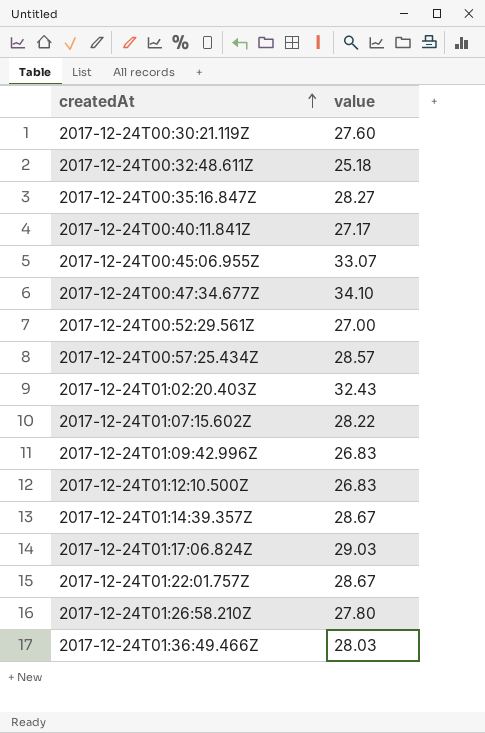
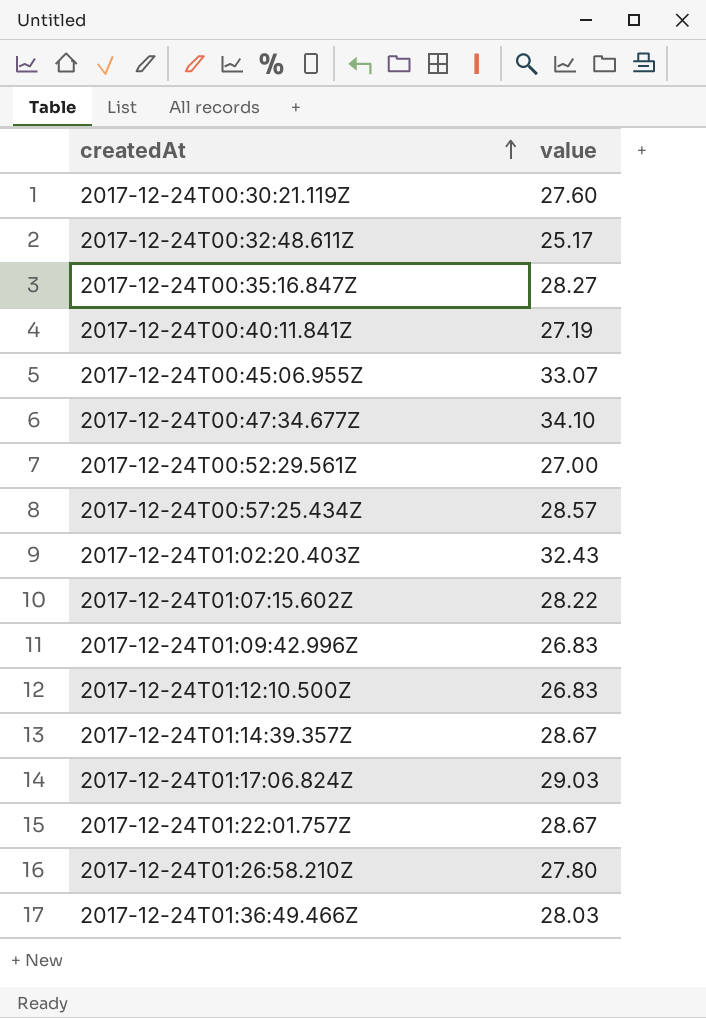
2017-12-24T00:32:48.611Z | value: 25.18 -> 25.17
2017-12-24T00:40:11.841Z | value: 27.17 -> 27.19

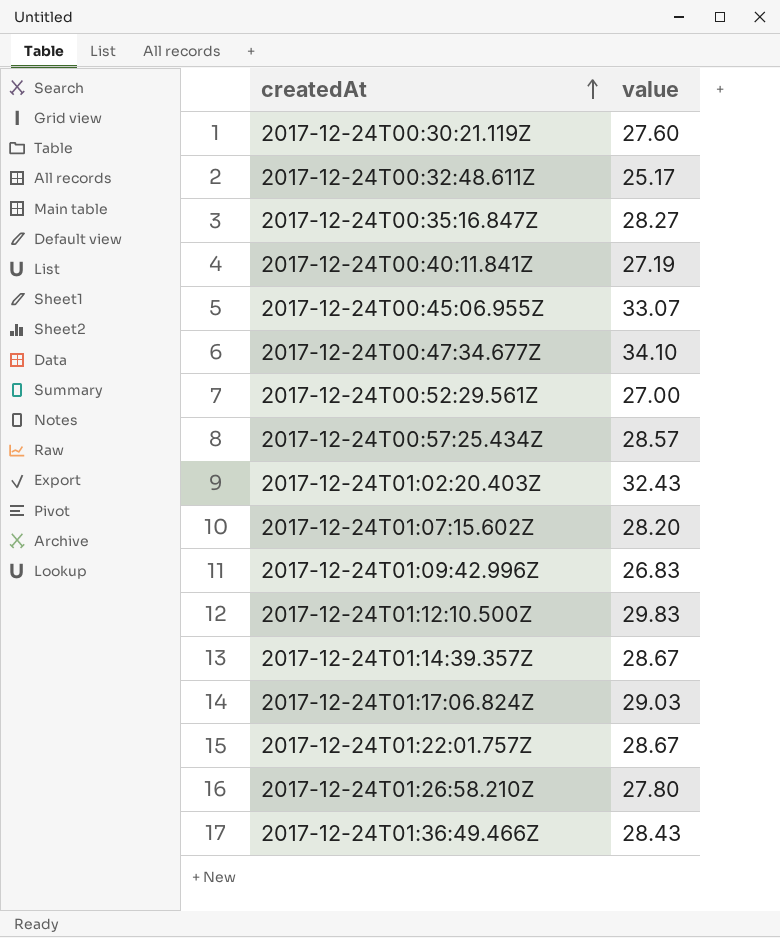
2017-12-24T01:07:15.602Z | value: 28.22 -> 28.20
2017-12-24T01:12:10.500Z | value: 26.83 -> 29.83
2017-12-24T01:36:49.466Z | value: 28.03 -> 28.43

